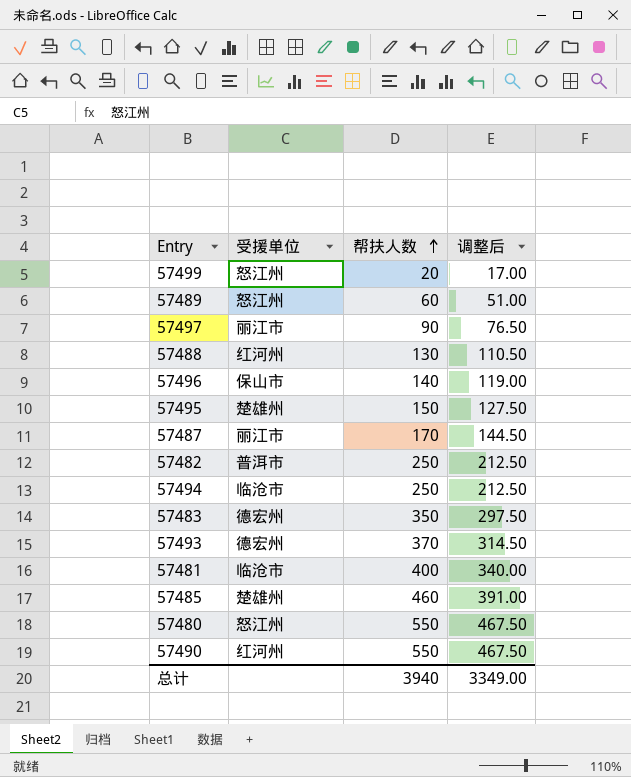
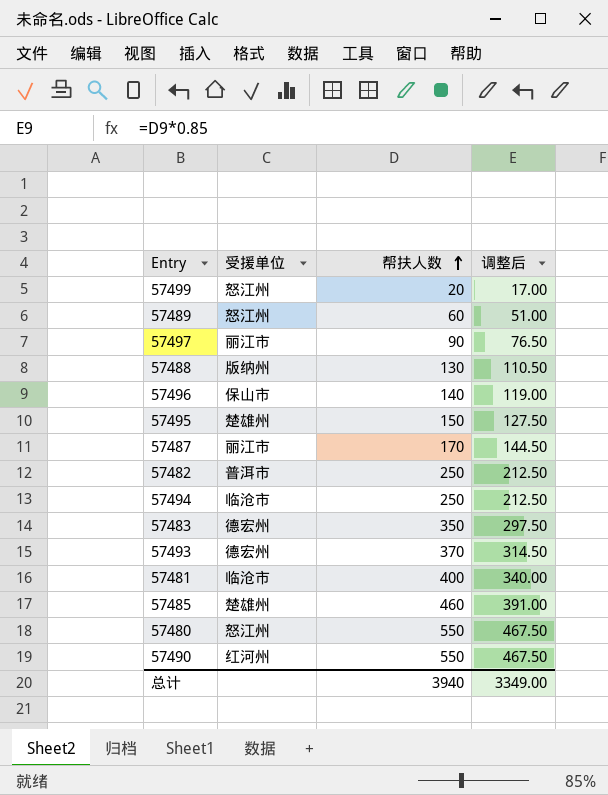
57488 | 受援单位: 红河州 -> 版纳州

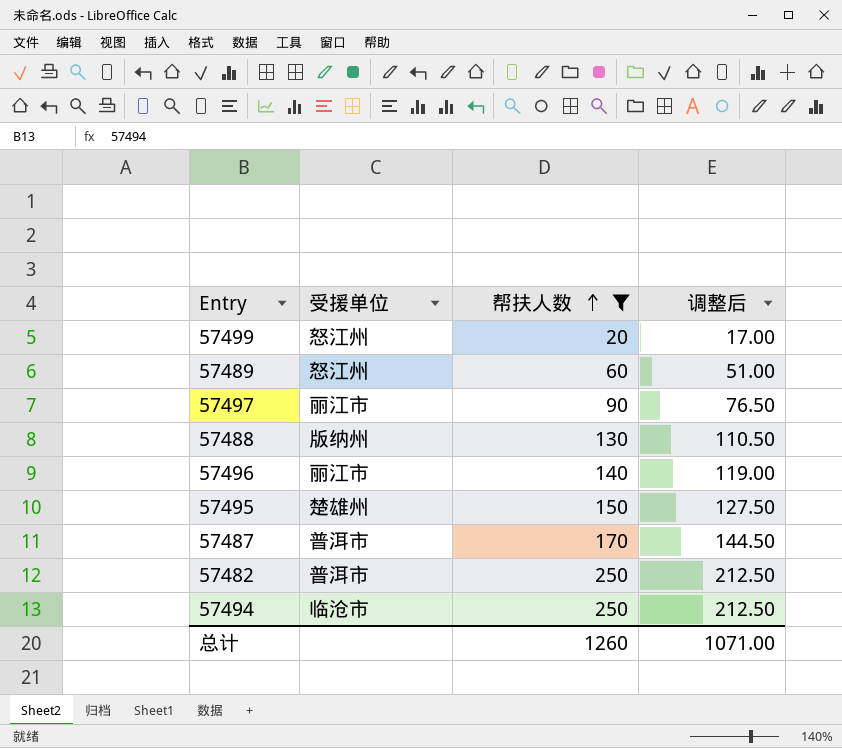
filter: none -> 帮扶人数 <= 250
57496 | 受援单位: 保山市 -> 丽江市
57487 | 受援单位: 丽江市 -> 普洱市
总计 | 帮扶人数: 3940 -> 1260
总计 | 调整后: 3349.00 -> 1071.00

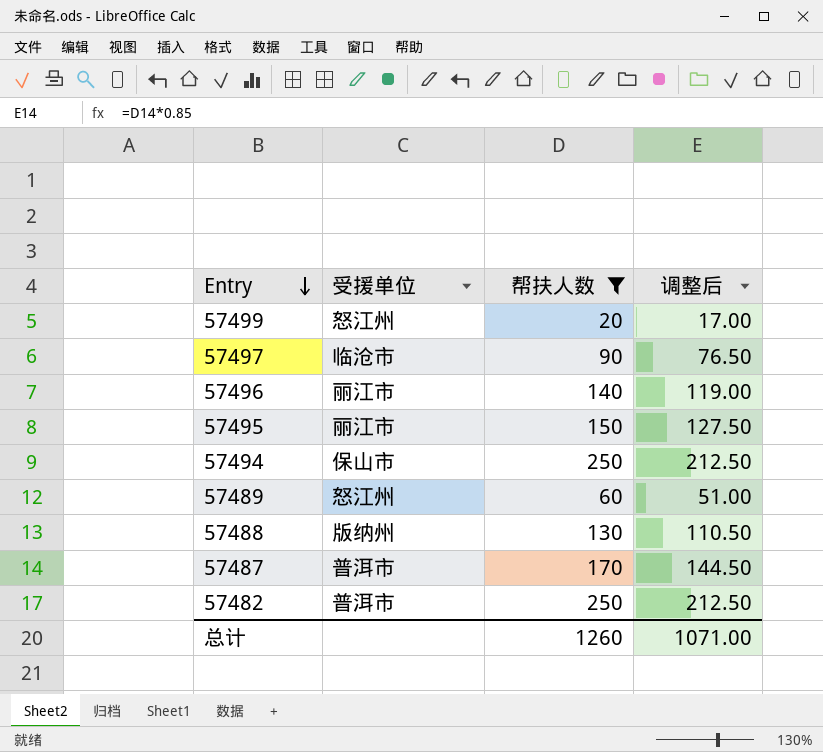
row order: 帮扶人数 ascending -> Entry descending
57497 | 受援单位: 丽江市 -> 临沧市
57495 | 受援单位: 楚雄州 -> 丽江市
57494 | 受援单位: 临沧市 -> 保山市

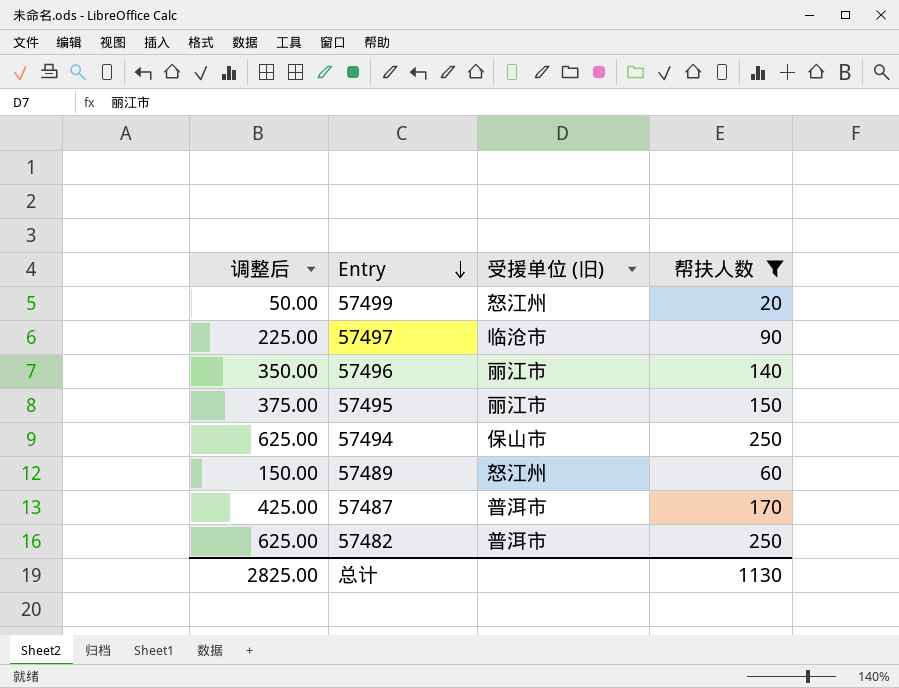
column 调整后 | formula: [帮扶人数] * 0.85 -> [帮扶人数] * 2.5
column 调整后 | position: 4 -> 1
column name: 受援单位 -> 受援单位 (旧)
row 57488: 版纳州 | 130 | 110.50 -> none
总计 | 调整后: 1071.00 -> 2825.00
总计 | 帮扶人数: 1260 -> 1130

